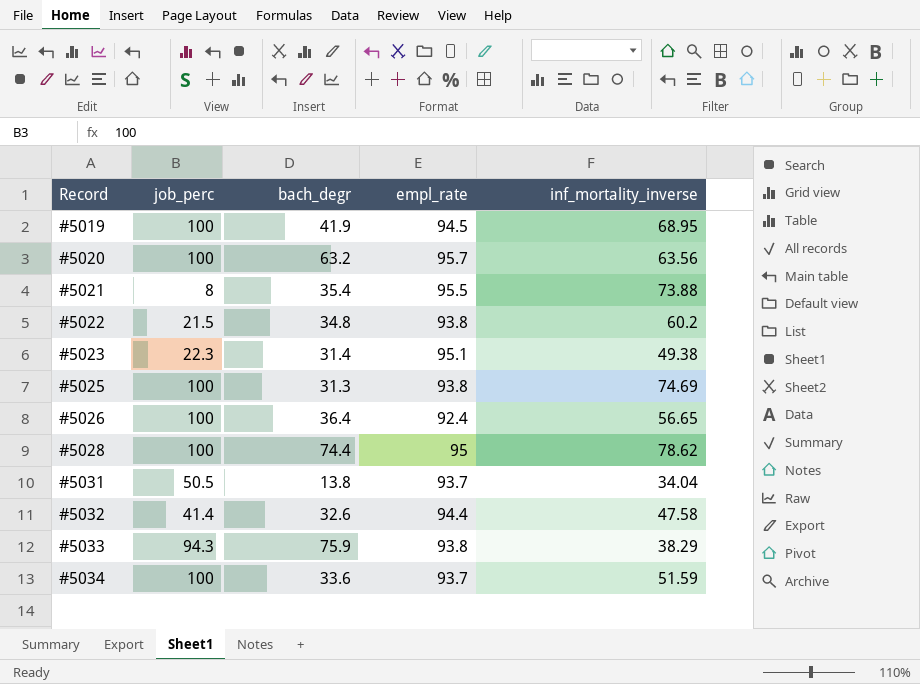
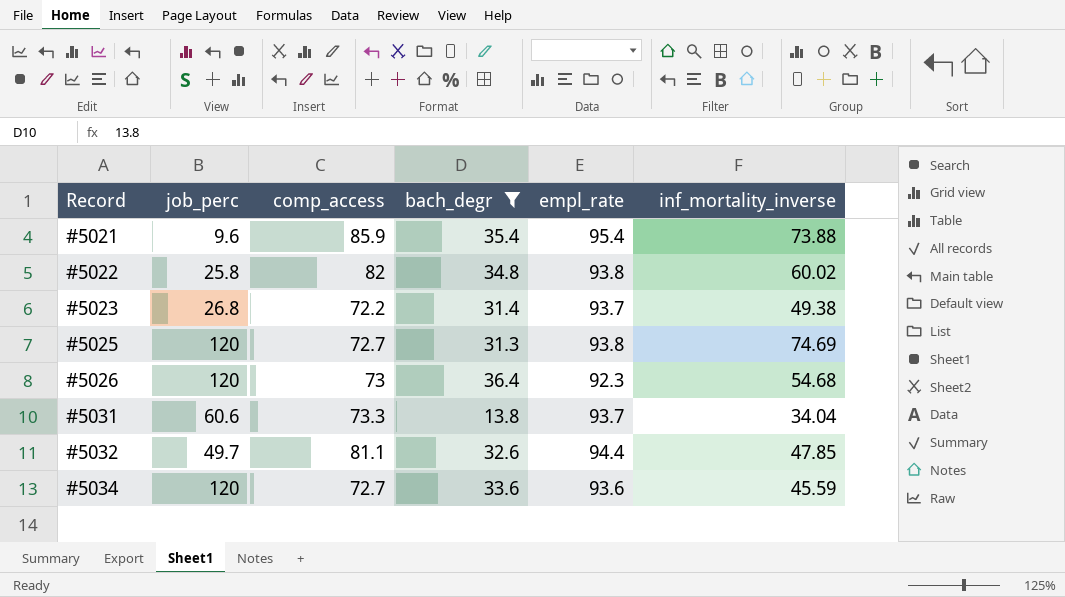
filter: none -> bach_degr <= 36.4
column comp_access | position: none -> 3
#5021 | job_perc: 8 -> 9.6
#5021 | empl_rate: 95.5 -> 95.4
#5022 | job_perc: 21.5 -> 25.8
#5022 | inf_mortality_inverse: 60.2 -> 60.02
#5023 | job_perc: 22.3 -> 26.8
#5023 | empl_rate: 95.1 -> 93.7
#5025 | job_perc: 100 -> 120
#5026 | job_perc: 100 -> 120
#5026 | empl_rate: 92.4 -> 92.3
#5026 | inf_mortality_inverse: 56.65 -> 54.68
#5031 | job_perc: 50.5 -> 60.6
#5032 | job_perc: 41.4 -> 49.7
#5032 | inf_mortality_inverse: 47.58 -> 47.85
#5034 | job_perc: 100 -> 120
#5034 | empl_rate: 93.7 -> 93.6
#5034 | inf_mortality_inverse: 51.59 -> 45.59

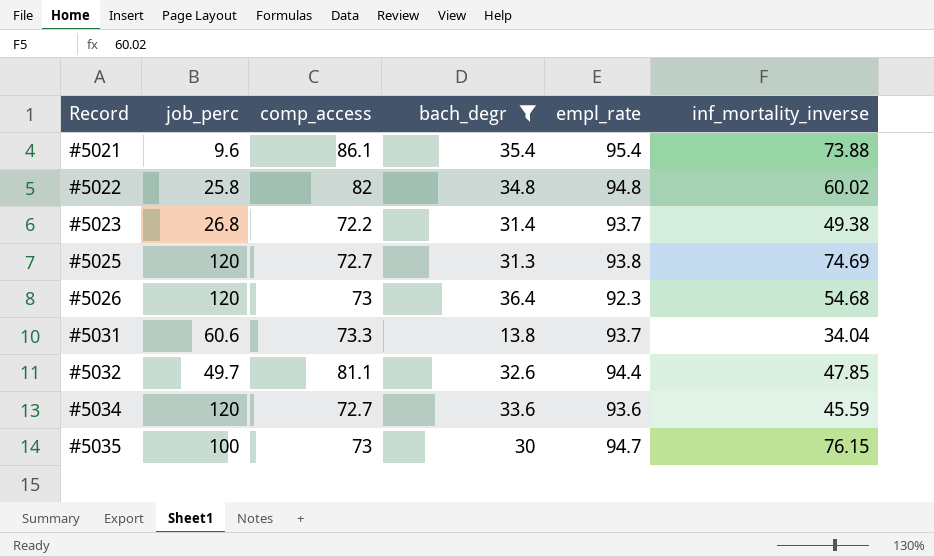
#5021 | comp_access: 85.9 -> 86.1
#5022 | empl_rate: 93.8 -> 94.8
row #5035: none -> 100 | 73 | 30 | 94.7 | 76.15

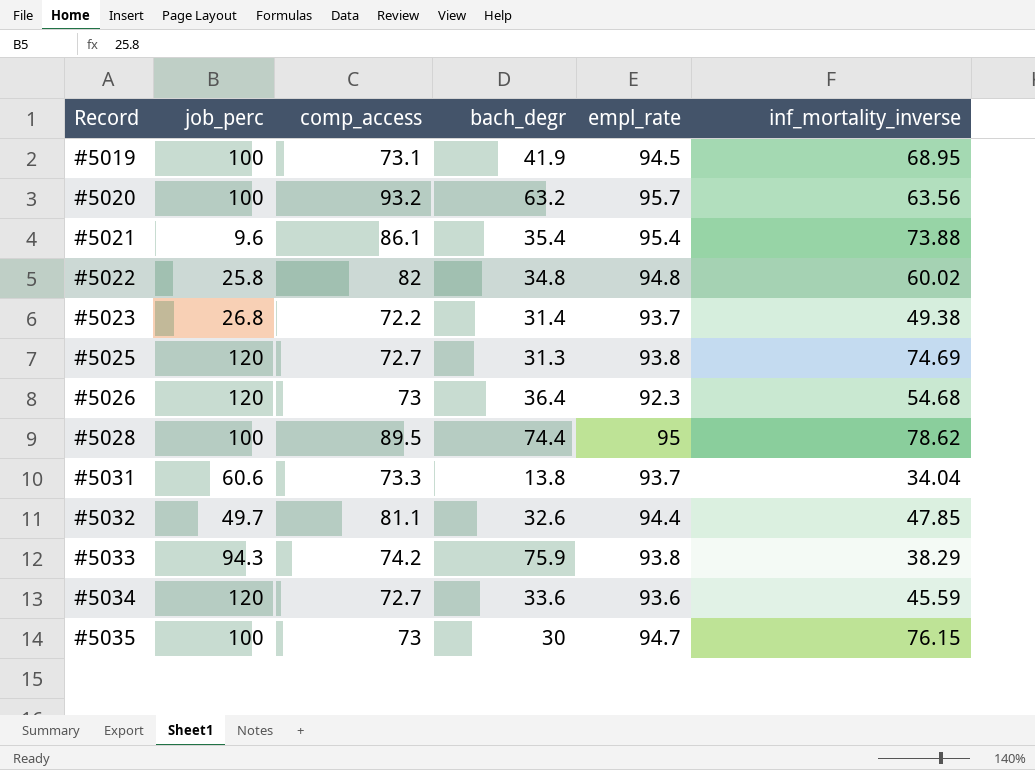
filter: bach_degr <= 36.4 -> none

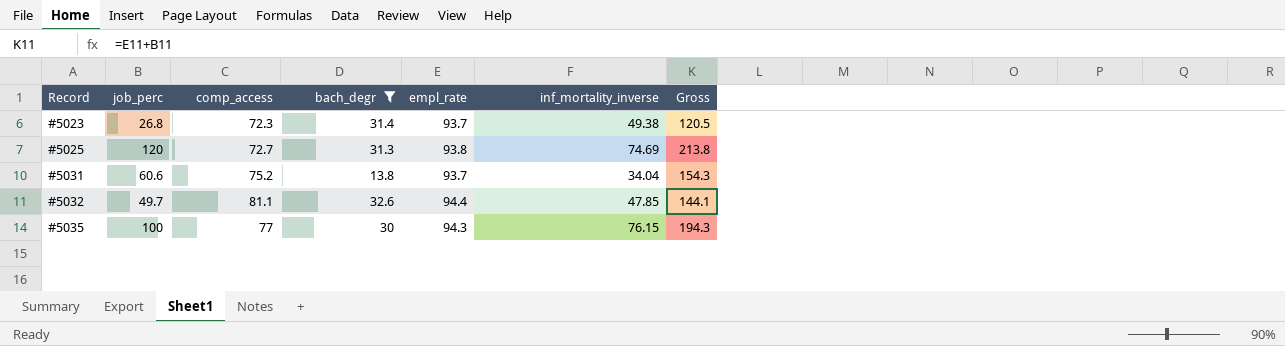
filter: none -> bach_degr <= 32.6
column Gross | formula: none -> [job_perc] + [empl_rate]
#5023 | comp_access: 72.2 -> 72.3
#5031 | comp_access: 73.3 -> 75.2
#5035 | comp_access: 73 -> 77
#5035 | empl_rate: 94.7 -> 94.3

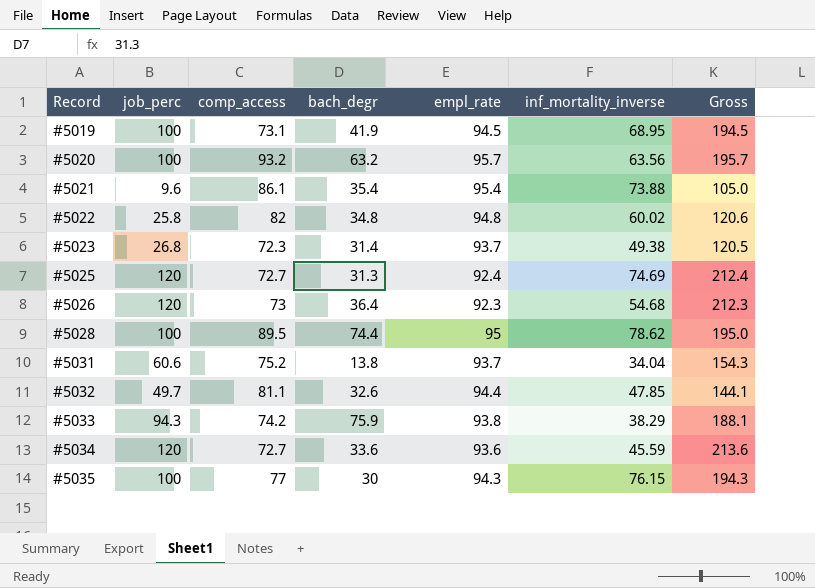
filter: bach_degr <= 32.6 -> none
#5025 | empl_rate: 93.8 -> 92.4
#5025 | Gross: 213.8 -> 212.4

